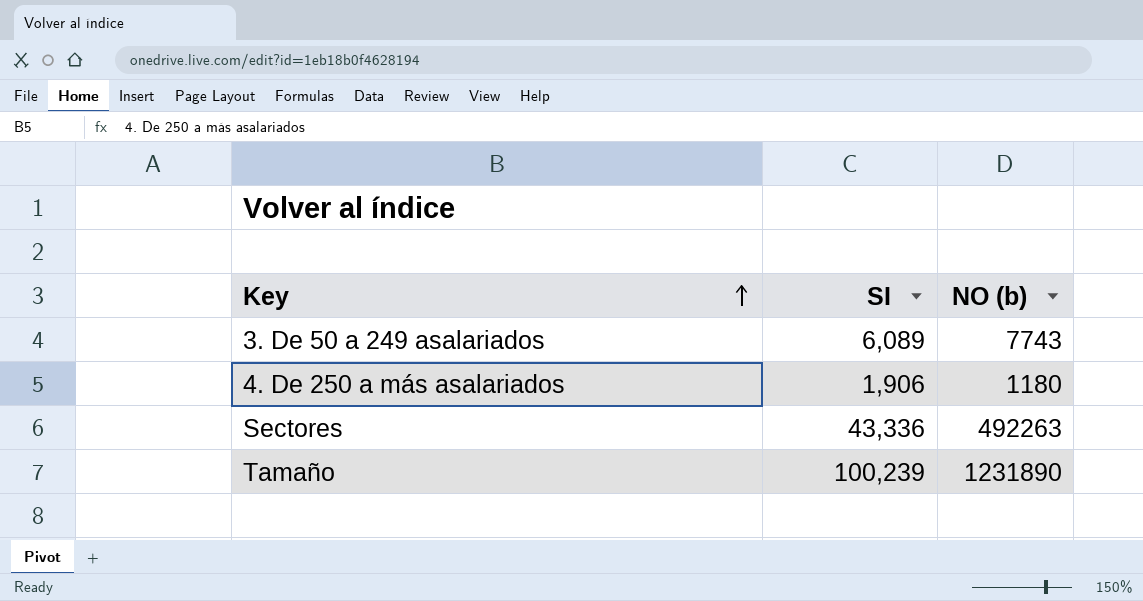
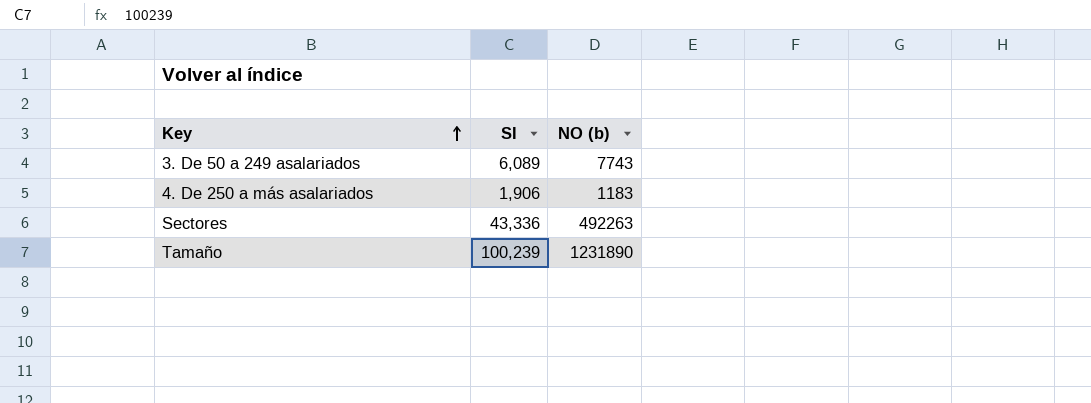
4. De 250 a más asalariados | NO (b): 1180 -> 1183

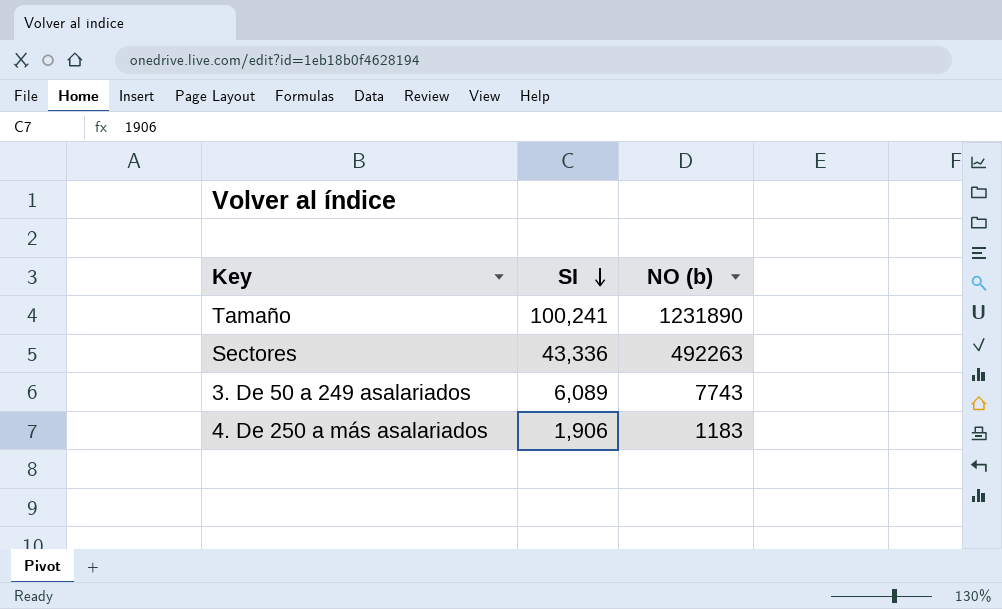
row order: Key ascending -> SI descending
Tamaño | SI: 100,239 -> 100,241

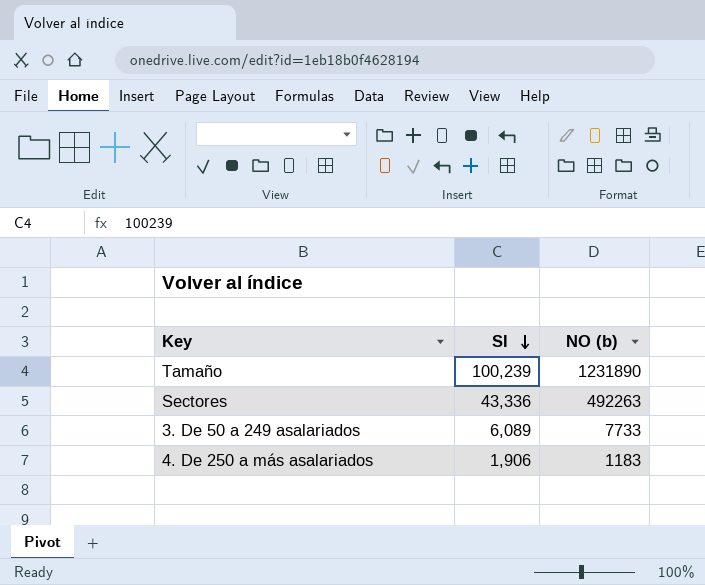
Tamaño | SI: 100,241 -> 100,239
3. De 50 a 249 asalariados | NO (b): 7743 -> 7733

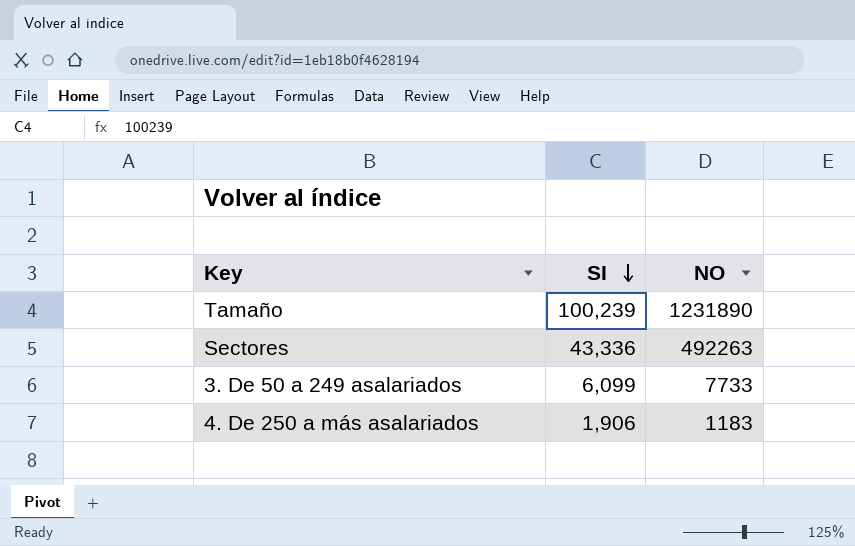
column name: NO (b) -> NO
3. De 50 a 249 asalariados | SI: 6,089 -> 6,099

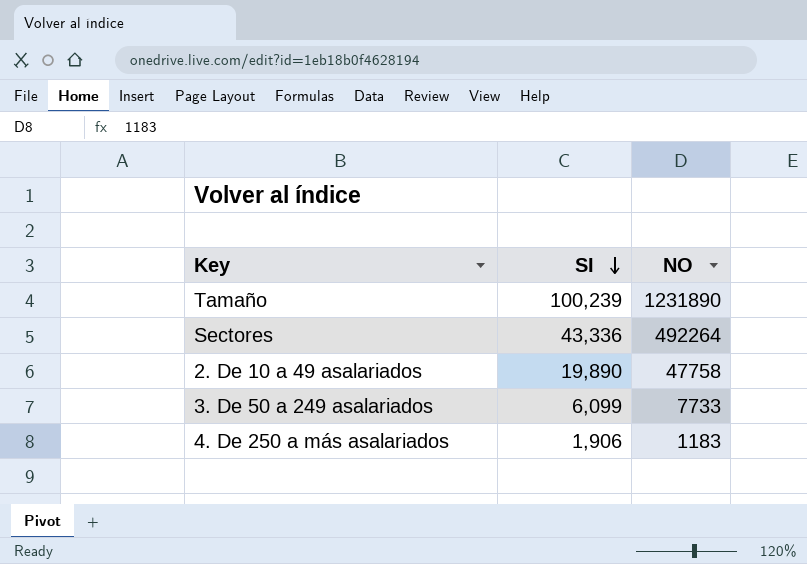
Sectores | NO: 492263 -> 492264
row 2. De 10 a 49 asalariados: none -> 19,890 | 47758

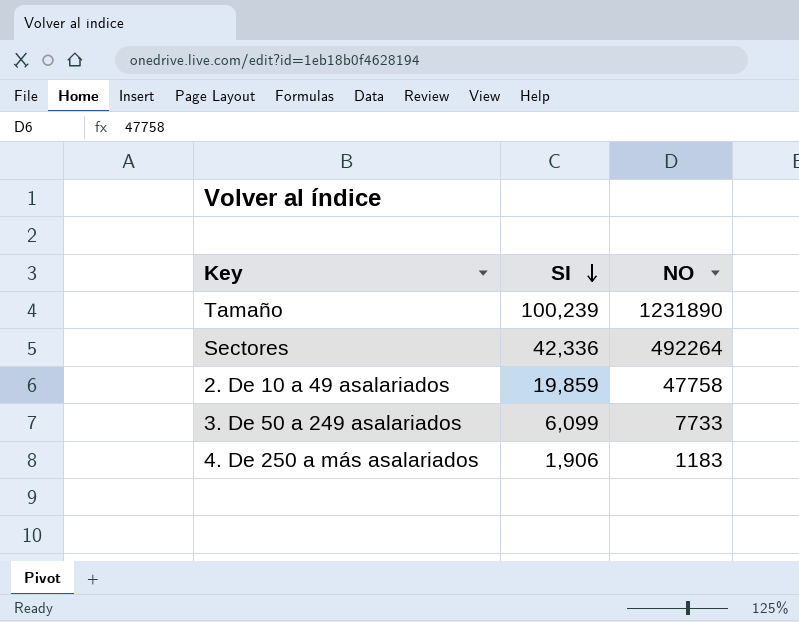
Sectores | SI: 43,336 -> 42,336
2. De 10 a 49 asalariados | SI: 19,890 -> 19,859

